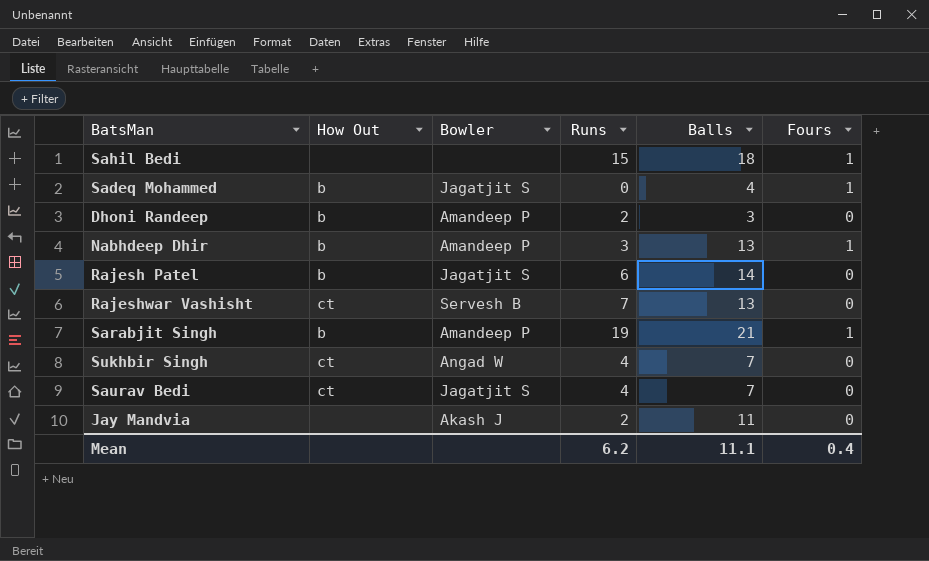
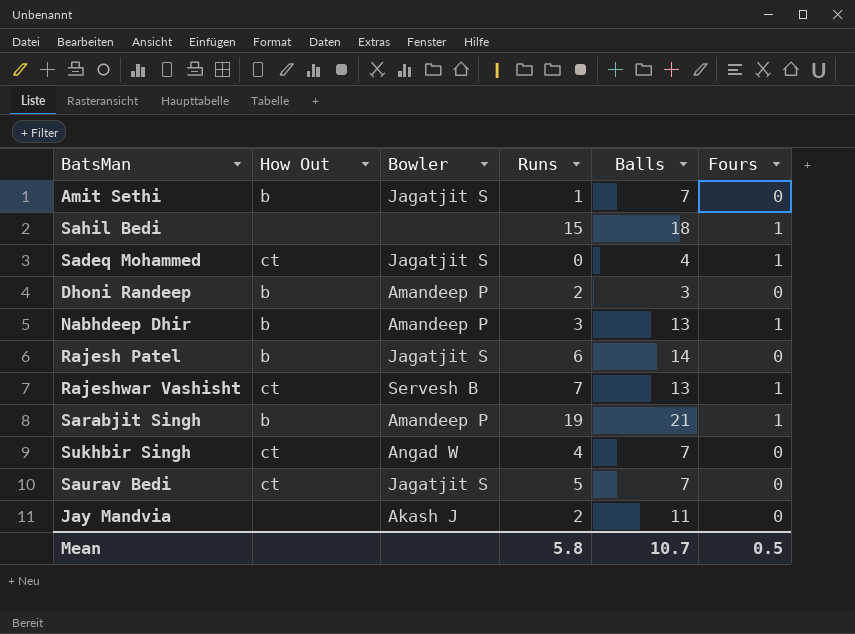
row Amit Sethi: none -> b | Jagatjit S | 1 | 7 | 0
Sadeq Mohammed | How Out: b -> ct
Rajeshwar Vashisht | Fours: 0 -> 1
Saurav Bedi | Runs: 4 -> 5
Mean | Runs: 6.2 -> 5.8
Mean | Balls: 11.1 -> 10.7
Mean | Fours: 0.4 -> 0.5

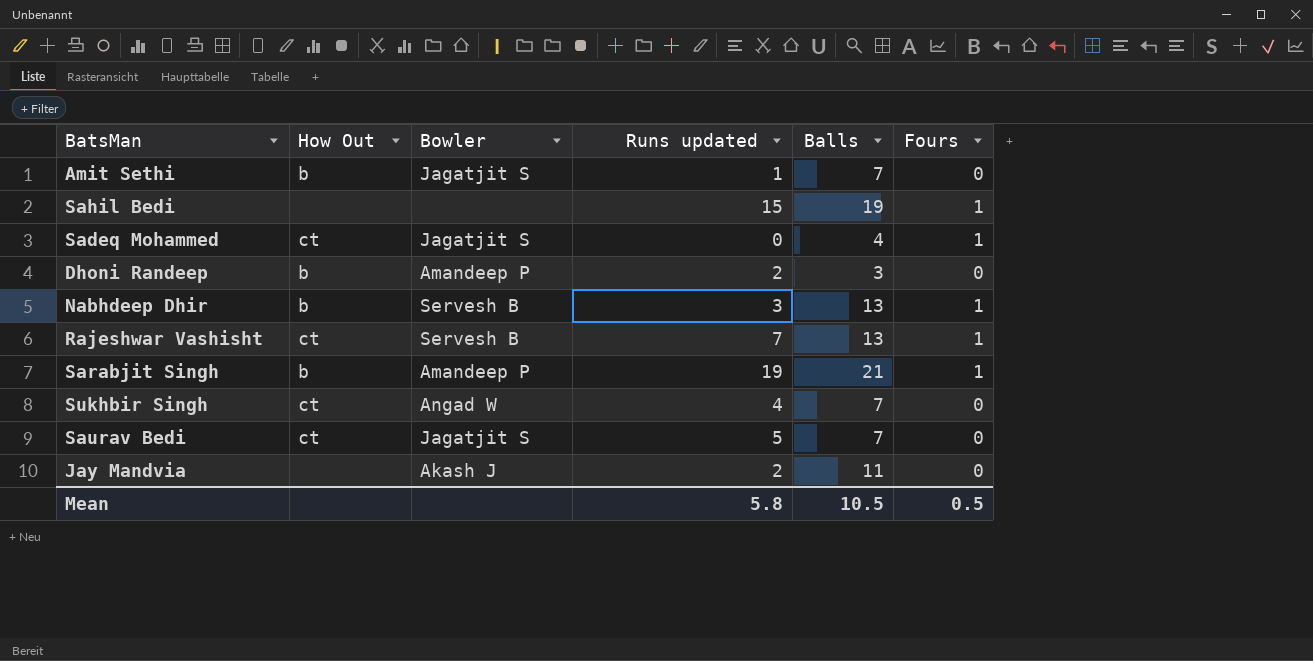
column name: Runs -> Runs updated
row Rajesh Patel: b | Jagatjit S | 6 | 14 | 0 -> none
Sahil Bedi | Balls: 18 -> 19
Nabhdeep Dhir | Bowler: Amandeep P -> Servesh B
Mean | Balls: 10.7 -> 10.5

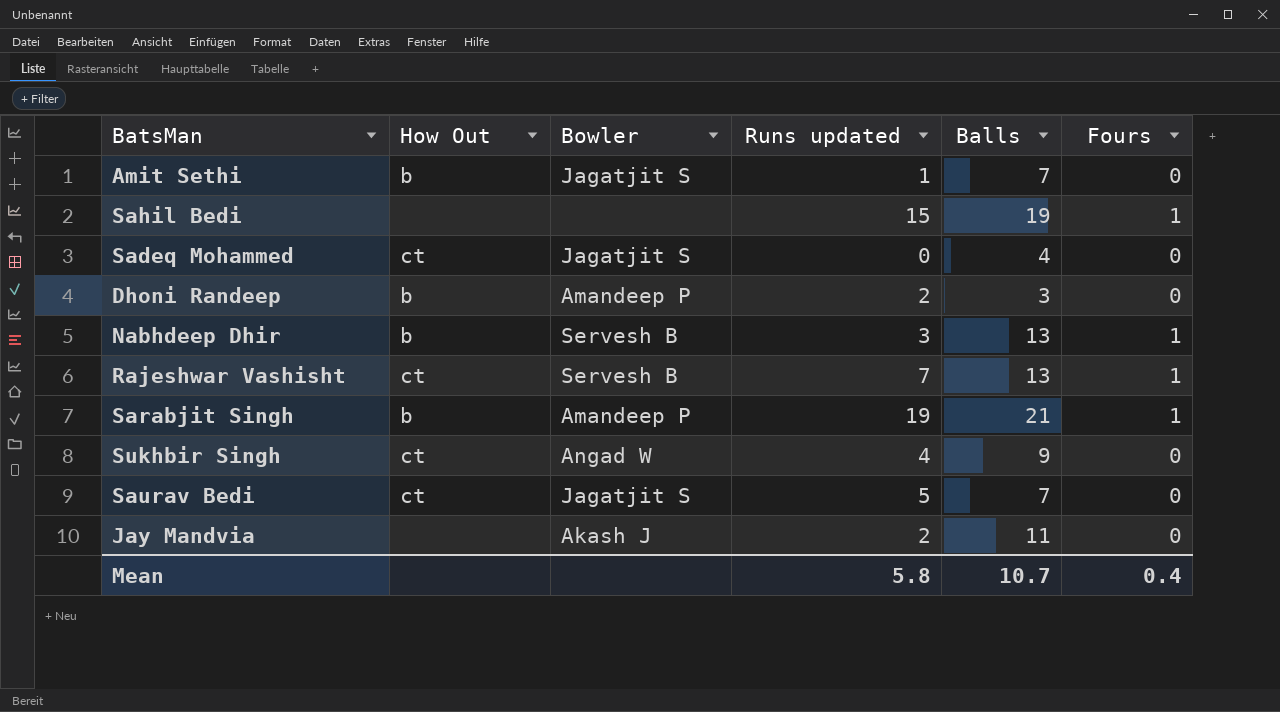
Sadeq Mohammed | Fours: 1 -> 0
Sukhbir Singh | Balls: 7 -> 9
Mean | Balls: 10.5 -> 10.7
Mean | Fours: 0.5 -> 0.4

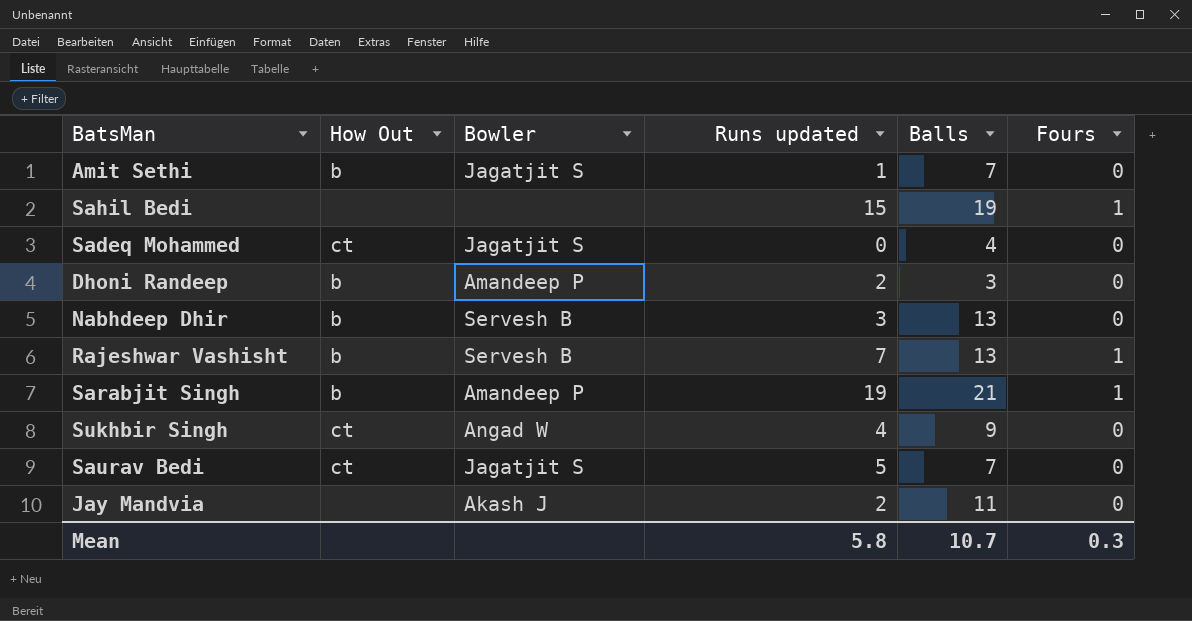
Nabhdeep Dhir | Fours: 1 -> 0
Rajeshwar Vashisht | How Out: ct -> b
Mean | Fours: 0.4 -> 0.3

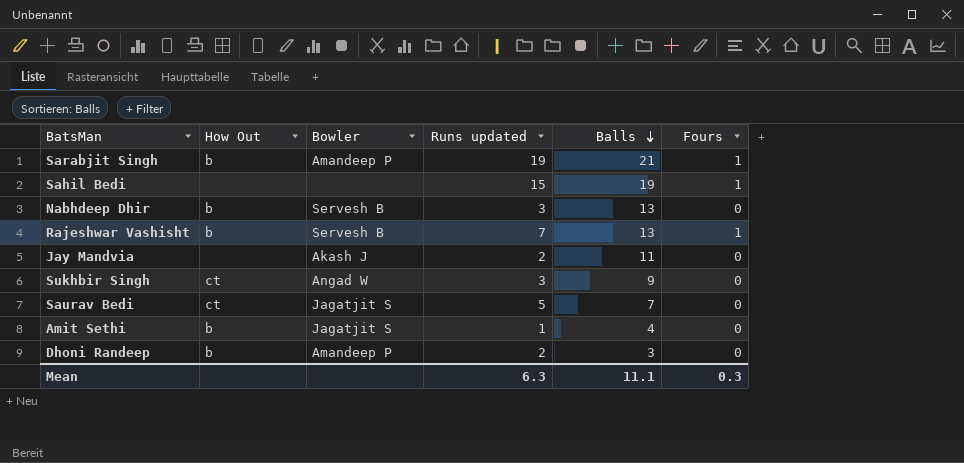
row order: none -> Balls descending
row Sadeq Mohammed: ct | Jagatjit S | 0 | 4 | 0 -> none
Sukhbir Singh | Runs updated: 4 -> 3
Amit Sethi | Balls: 7 -> 4
Mean | Runs updated: 5.8 -> 6.3
Mean | Balls: 10.7 -> 11.1

